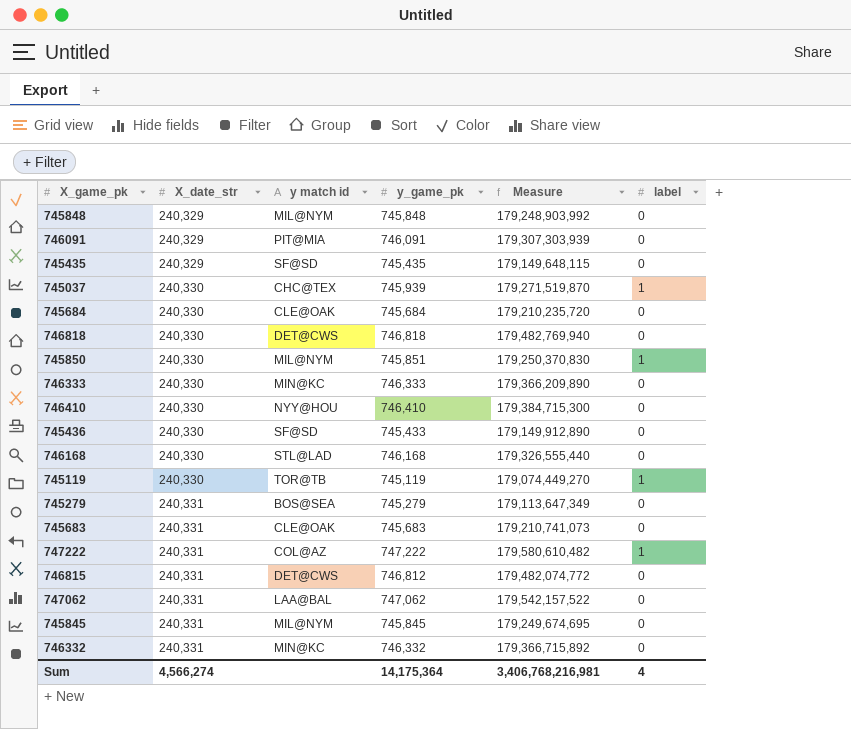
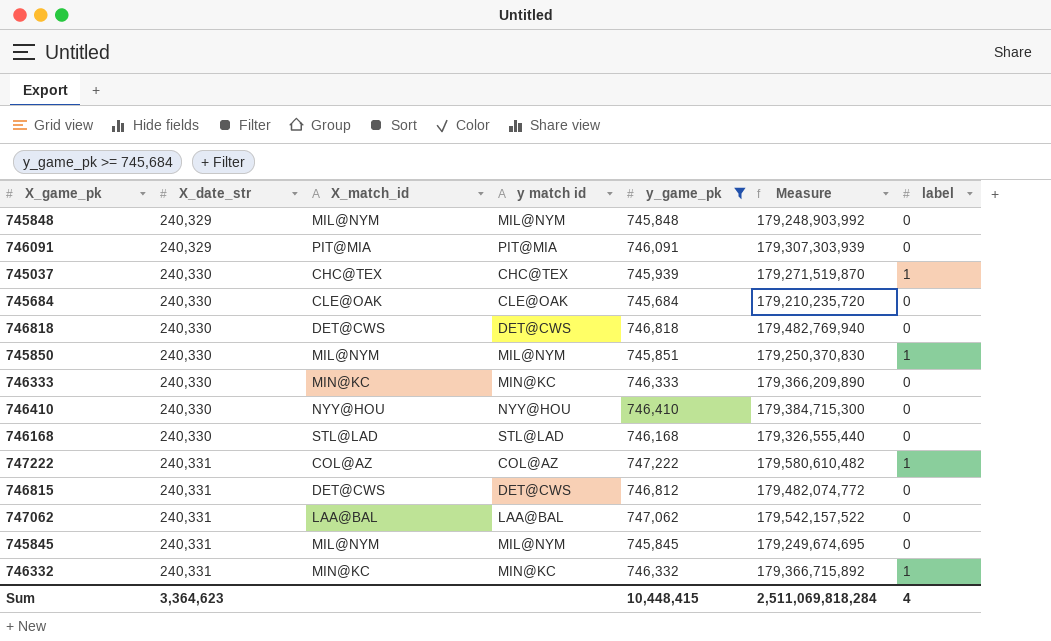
filter: none -> y_game_pk >= 745,684
column X_match_id | position: none -> 3
746332 | label: 0 -> 1
Sum | X_date_str: 4,566,274 -> 3,364,623
Sum | y_game_pk: 14,175,364 -> 10,448,415
Sum | Measure: 3,406,768,216,981 -> 2,511,069,818,284

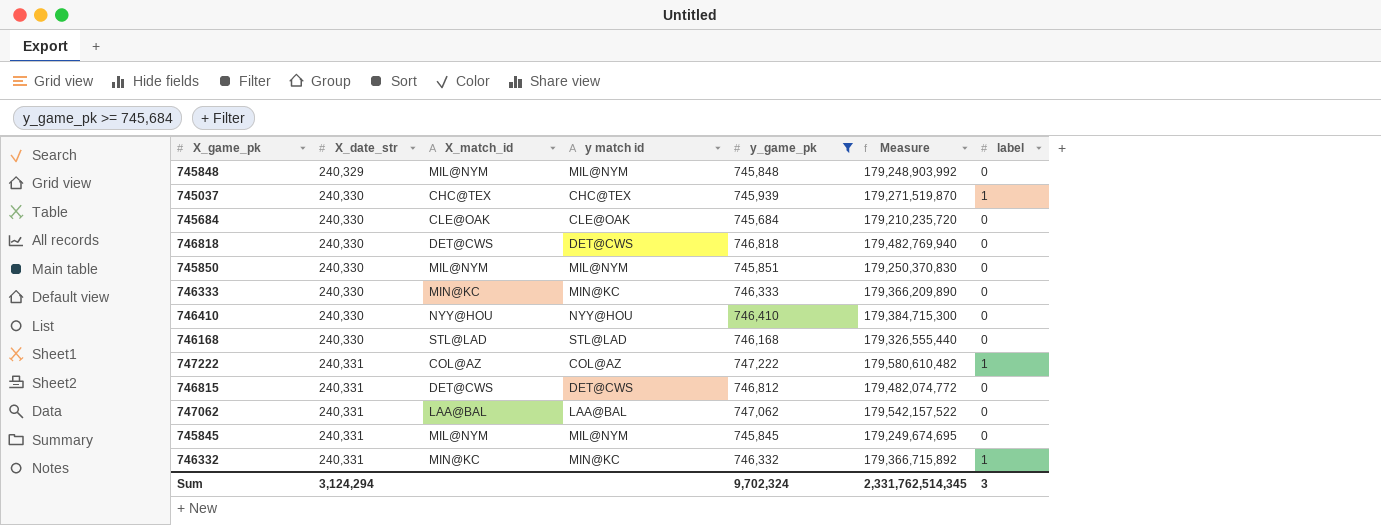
row 746091: 240,329 | PIT@MIA | PIT@MIA | 746,091 | 179,307,303,939 | 0 -> none
745850 | label: 1 -> 0
Sum | X_date_str: 3,364,623 -> 3,124,294
Sum | y_game_pk: 10,448,415 -> 9,702,324
Sum | Measure: 2,511,069,818,284 -> 2,331,762,514,345
Sum | label: 4 -> 3

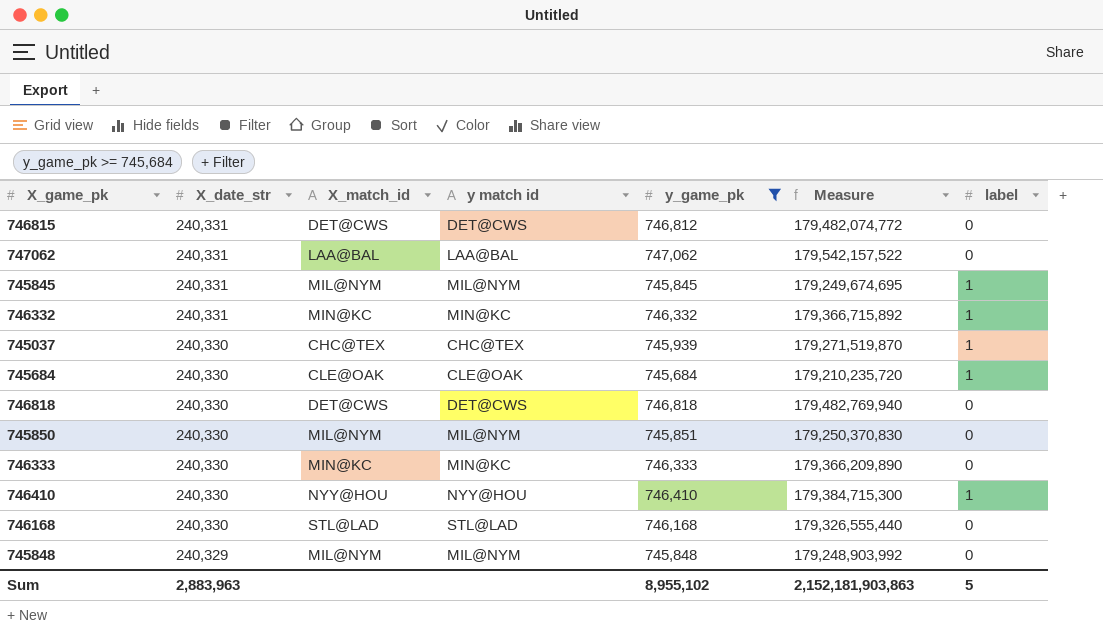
row order: X_date_str ascending -> X_date_str descending
row 747222: 240,331 | COL@AZ | COL@AZ | 747,222 | 179,580,610,482 | 1 -> none
745845 | label: 0 -> 1
745684 | label: 0 -> 1
746410 | label: 0 -> 1
Sum | X_date_str: 3,124,294 -> 2,883,963
Sum | y_game_pk: 9,702,324 -> 8,955,102
Sum | Measure: 2,331,762,514,345 -> 2,152,181,903,863
Sum | label: 3 -> 5

